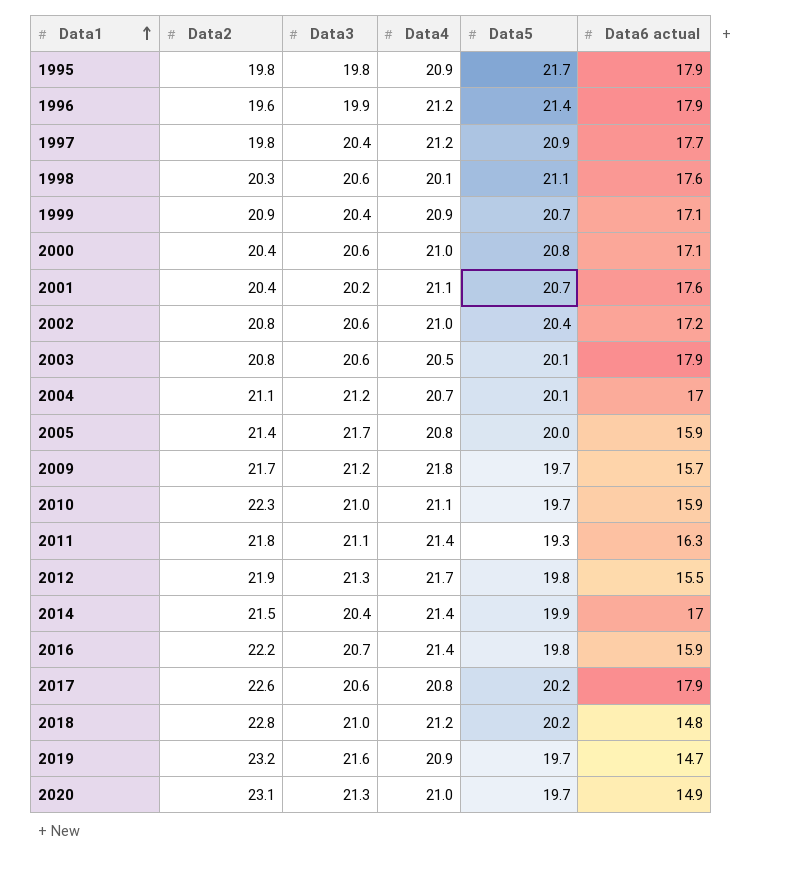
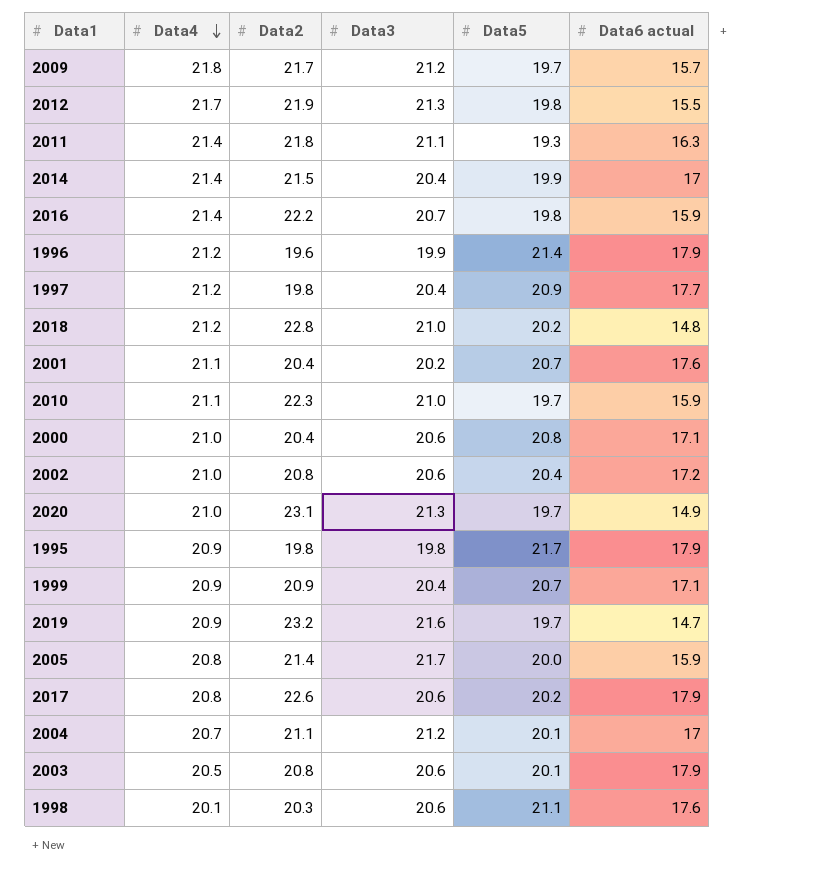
row order: Data1 ascending -> Data4 descending
column Data4 | position: 4 -> 2

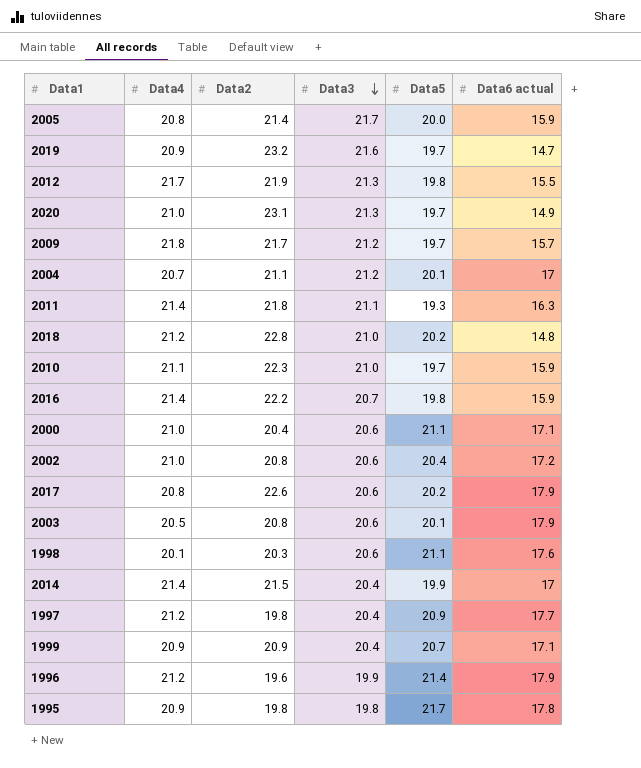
row order: Data4 descending -> Data3 descending
row 2001: 21.1 | 20.4 | 20.2 | 20.7 | 17.6 -> none
2000 | Data5: 20.8 -> 21.1
1995 | Data6 actual: 17.9 -> 17.8

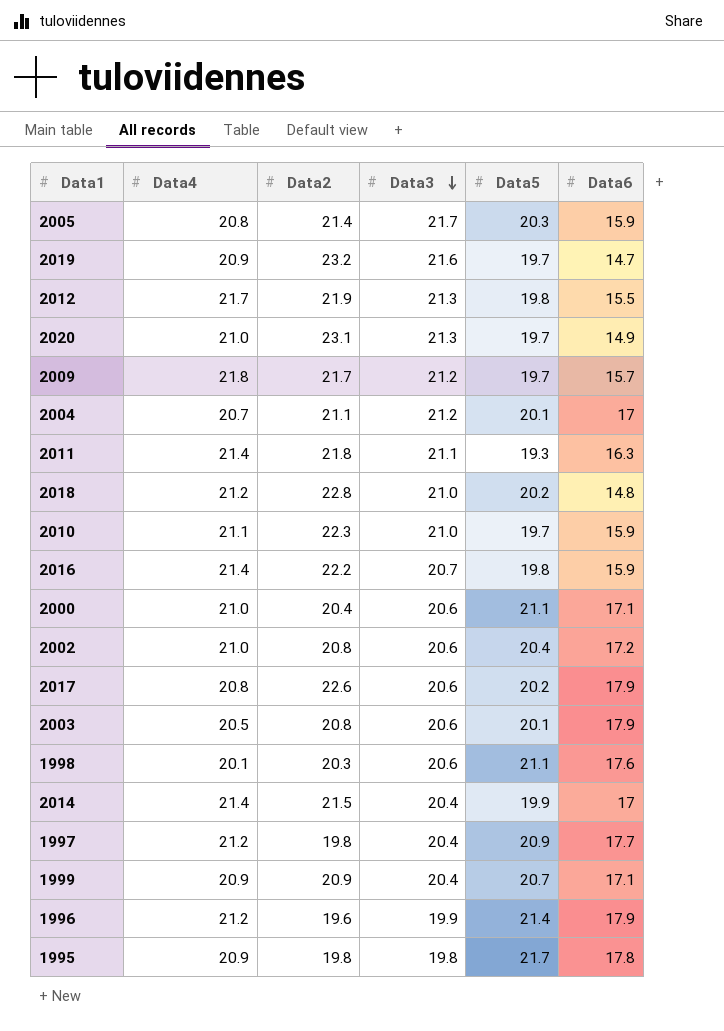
column name: Data6 actual -> Data6
2005 | Data5: 20.0 -> 20.3

